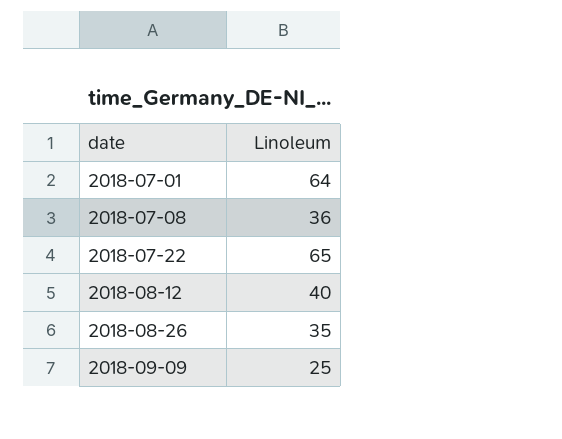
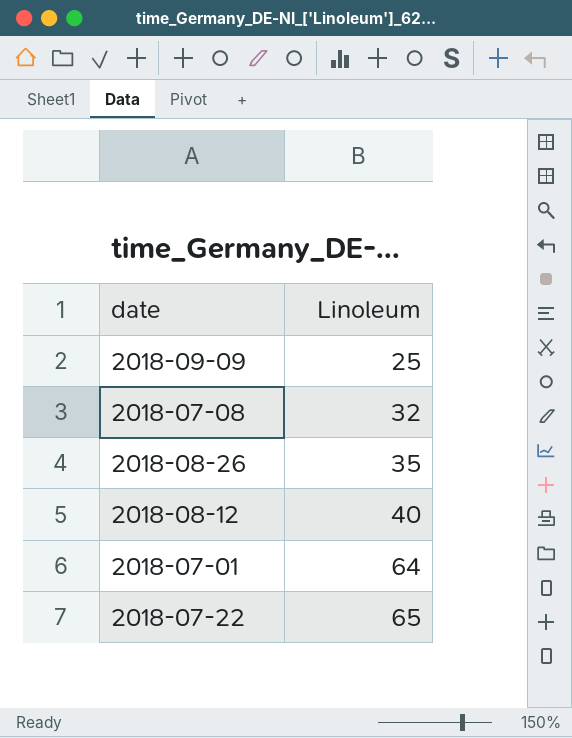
row order: date ascending -> Linoleum ascending
2018-07-08 | Linoleum: 36 -> 32

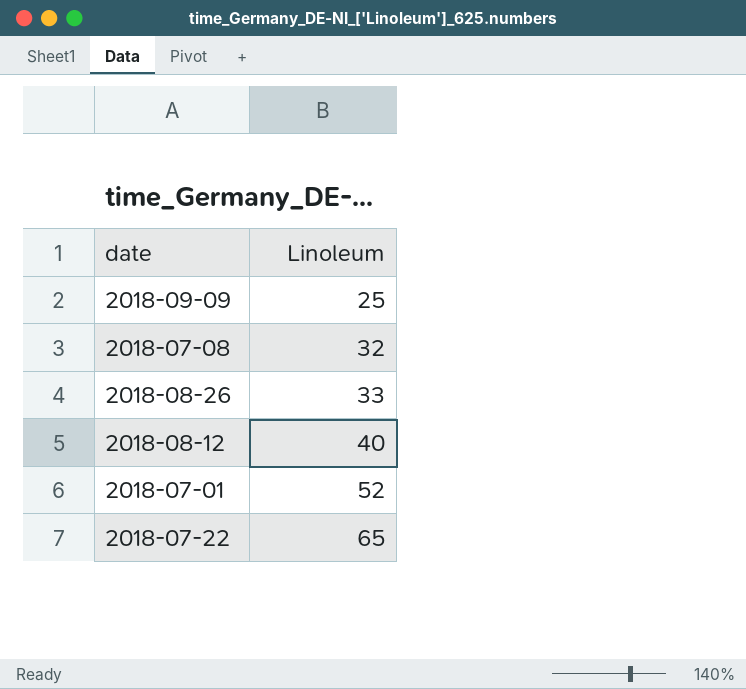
2018-08-26 | Linoleum: 35 -> 33
2018-07-01 | Linoleum: 64 -> 52

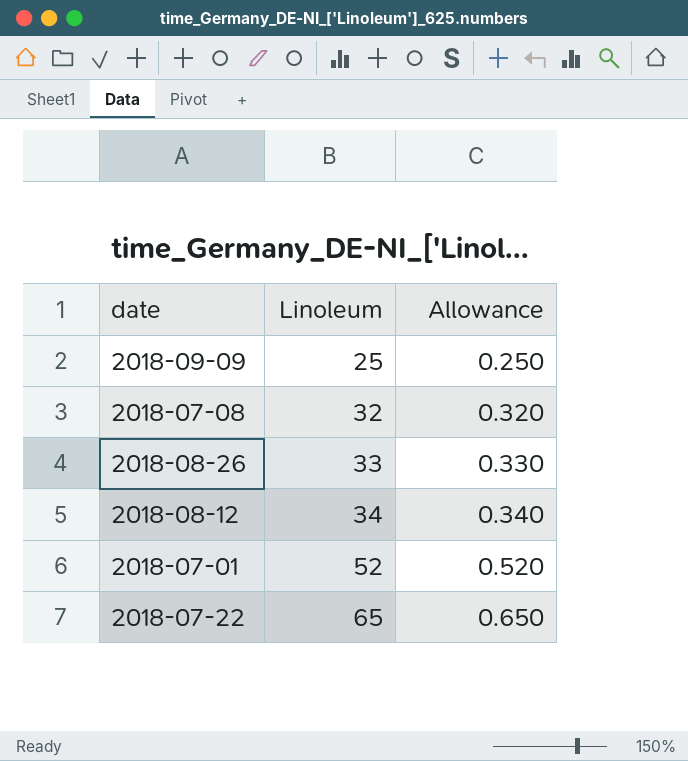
column Allowance | formula: none -> [Linoleum] * 0.01
2018-08-12 | Linoleum: 40 -> 34

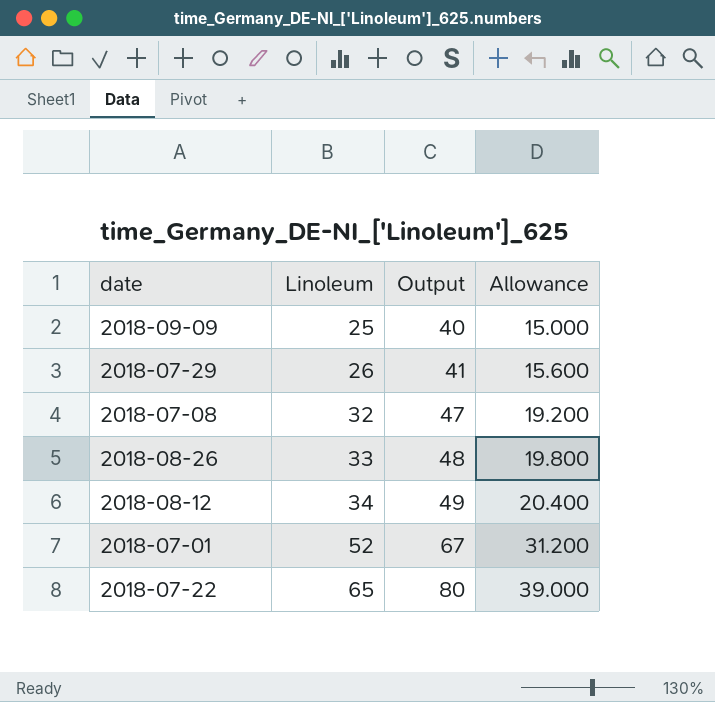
column Output | formula: none -> [Linoleum] + 15
column Allowance | formula: [Linoleum] * 0.01 -> [Linoleum] * 0.6
row 2018-07-29: none -> 26 | 41 | 15.600

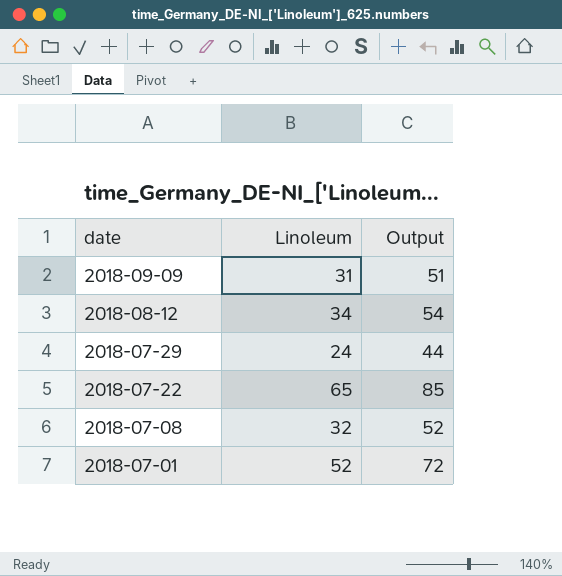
row order: Linoleum ascending -> date descending
column Allowance | formula: [Linoleum] * 0.6 -> none
column Output | formula: [Linoleum] + 15 -> [Linoleum] + 20
row 2018-08-26: 33 | 48 | 19.800 -> none
2018-09-09 | Linoleum: 25 -> 31
2018-07-29 | Linoleum: 26 -> 24

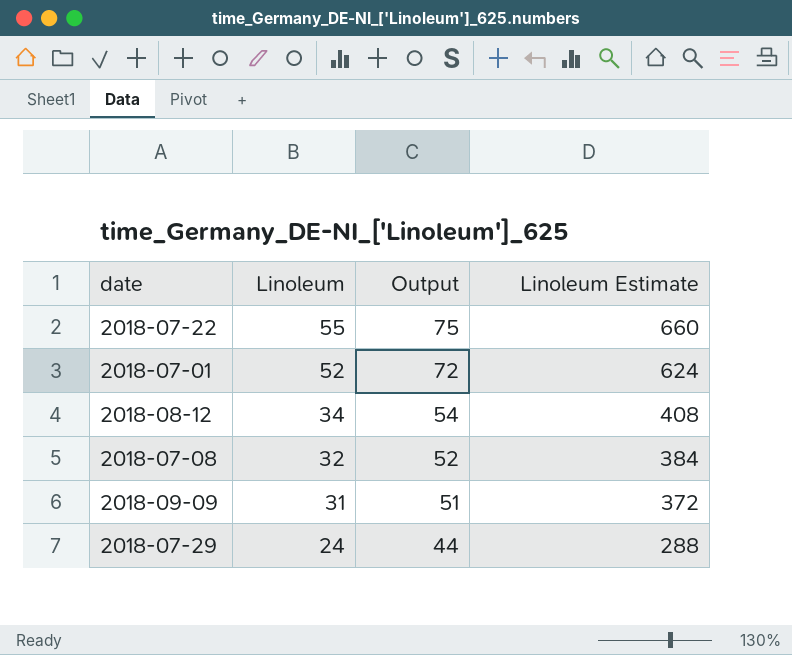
row order: date descending -> Linoleum descending
column Linoleum Estimate | formula: none -> [Linoleum] * 12
2018-07-22 | Linoleum: 65 -> 55
2018-07-22 | Output: 85 -> 75

